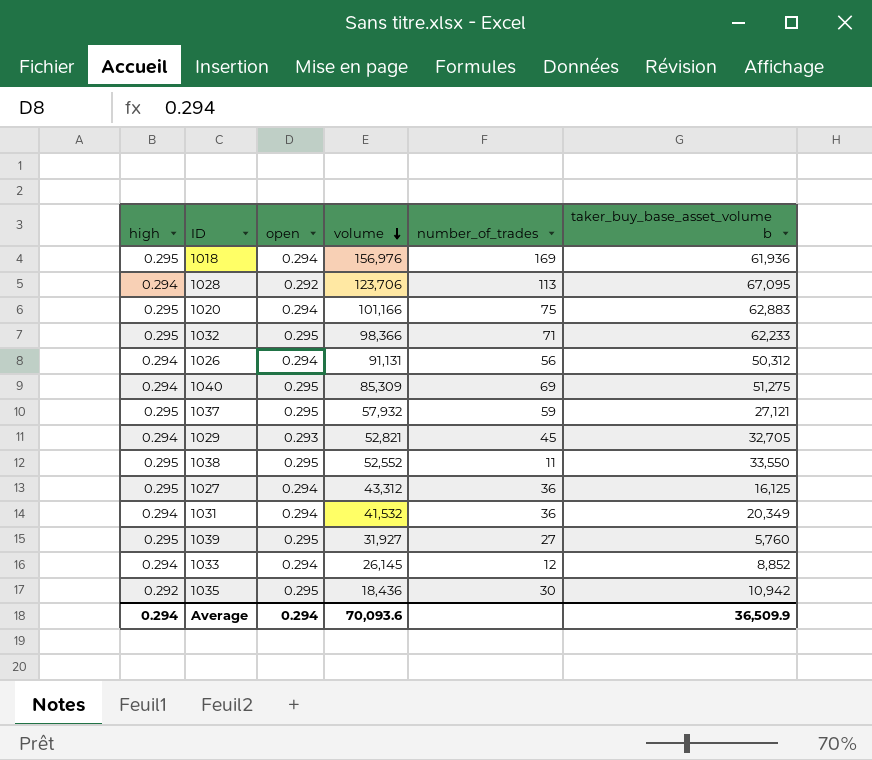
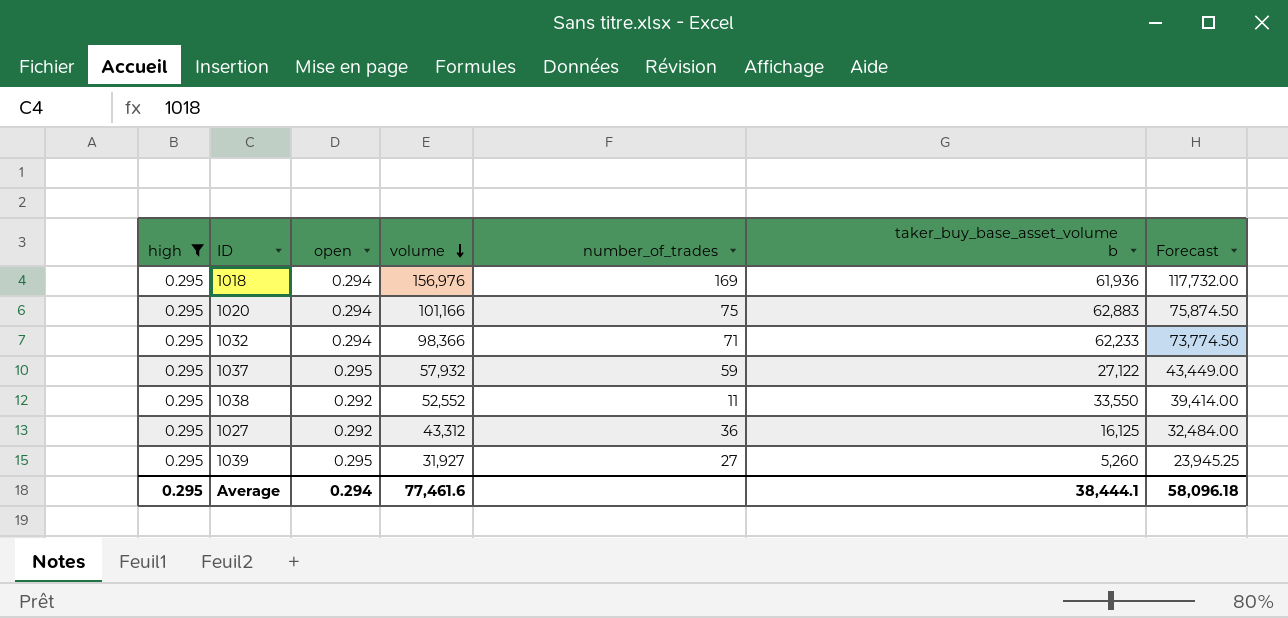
filter: none -> high = 0.295
column Forecast | formula: none -> [volume] * 0.75
1032 | open: 0.295 -> 0.294
1037 | taker_buy_base_asset_volume b: 27,121 -> 27,122
1038 | open: 0.295 -> 0.292
1027 | open: 0.294 -> 0.292
1039 | taker_buy_base_asset_volume b: 5,760 -> 5,260
Average | high: 0.294 -> 0.295
Average | volume: 70,093.6 -> 77,461.6
Average | taker_buy_base_asset_volume b: 36,509.9 -> 38,444.1

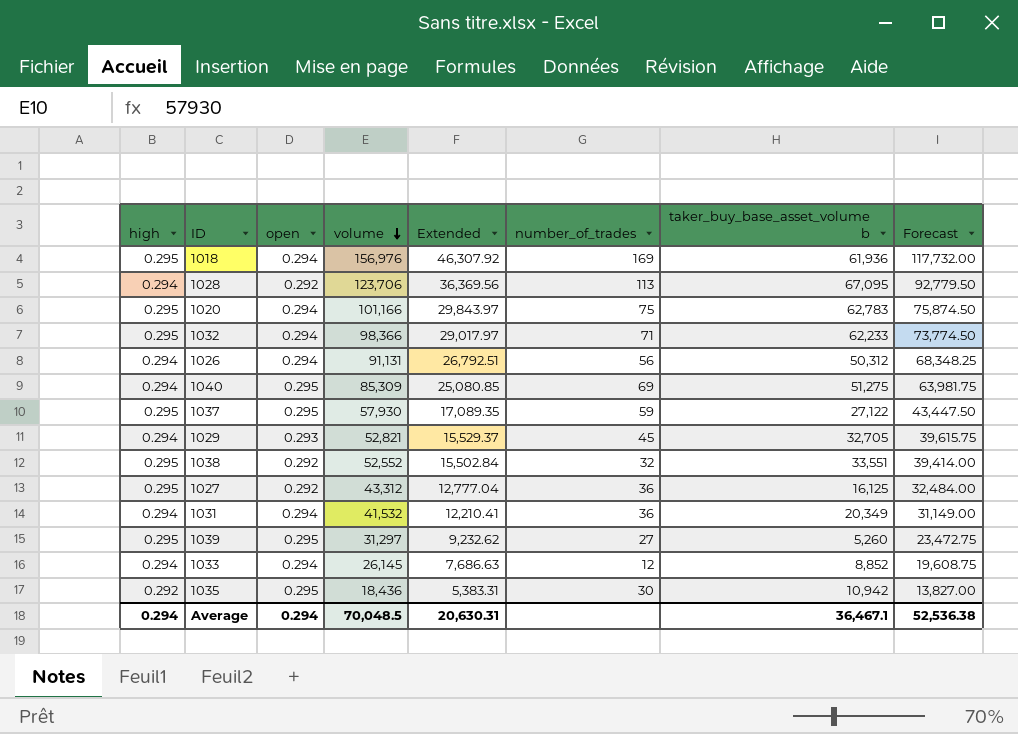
filter: high = 0.295 -> none
column Extended | formula: none -> [high] * [volume]
1020 | taker_buy_base_asset_volume b: 62,883 -> 62,783
1037 | volume: 57,932 -> 57,930
1037 | Forecast: 43,449.00 -> 43,447.50
1038 | number_of_trades: 11 -> 32
1038 | taker_buy_base_asset_volume b: 33,550 -> 33,551
1039 | volume: 31,927 -> 31,297
1039 | Forecast: 23,945.25 -> 23,472.75
Average | high: 0.295 -> 0.294
Average | volume: 77,461.6 -> 70,048.5
Average | taker_buy_base_asset_volume b: 38,444.1 -> 36,467.1
Average | Forecast: 58,096.18 -> 52,536.38

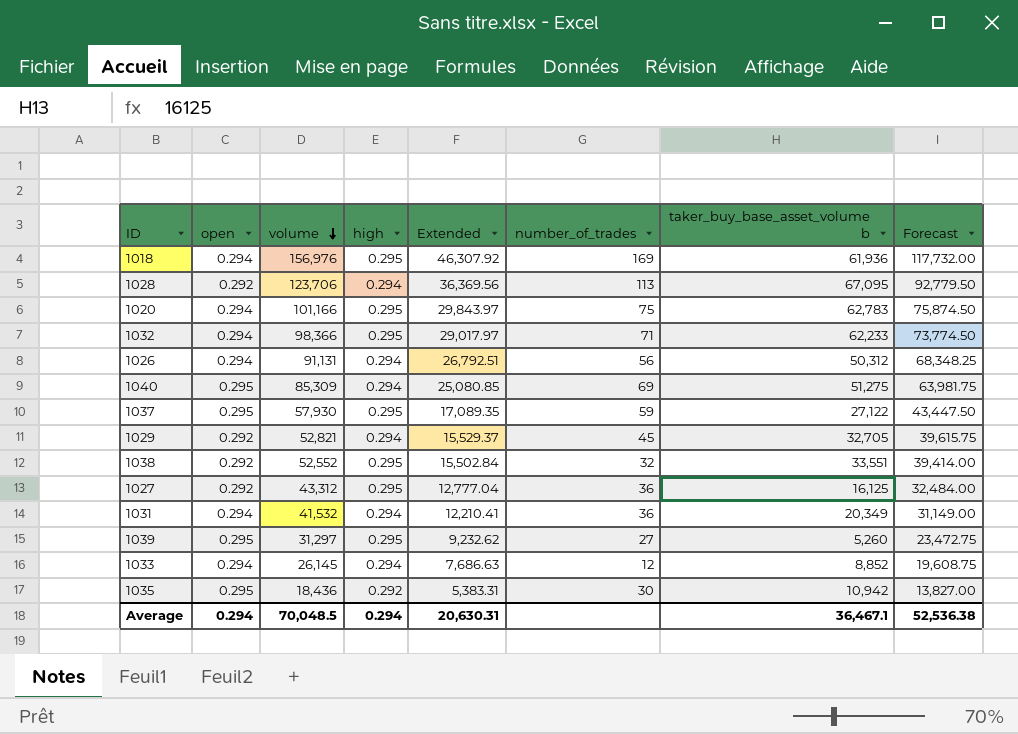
column high | position: 1 -> 4
1029 | open: 0.293 -> 0.292

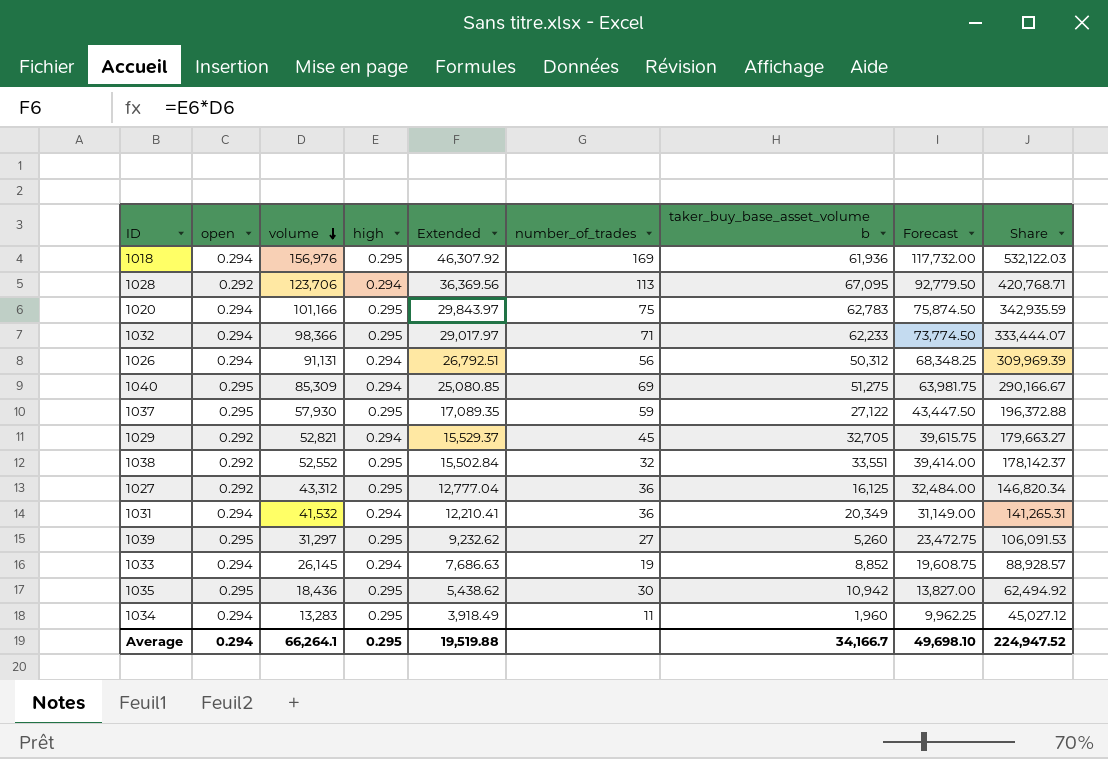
column Share | formula: none -> [volume] / [high]
1033 | number_of_trades: 12 -> 19
1035 | high: 0.292 -> 0.295
1035 | Extended: 5,383.31 -> 5,438.62
row 1034: none -> 0.294 | 13,283 | 0.295 | 3,918.49 | 11 | 1,960 | 9,962.25 | 45,027.12
Average | volume: 70,048.5 -> 66,264.1
Average | high: 0.294 -> 0.295
Average | Extended: 20,630.31 -> 19,519.88
Average | taker_buy_base_asset_volume b: 36,467.1 -> 34,166.7
Average | Forecast: 52,536.38 -> 49,698.10

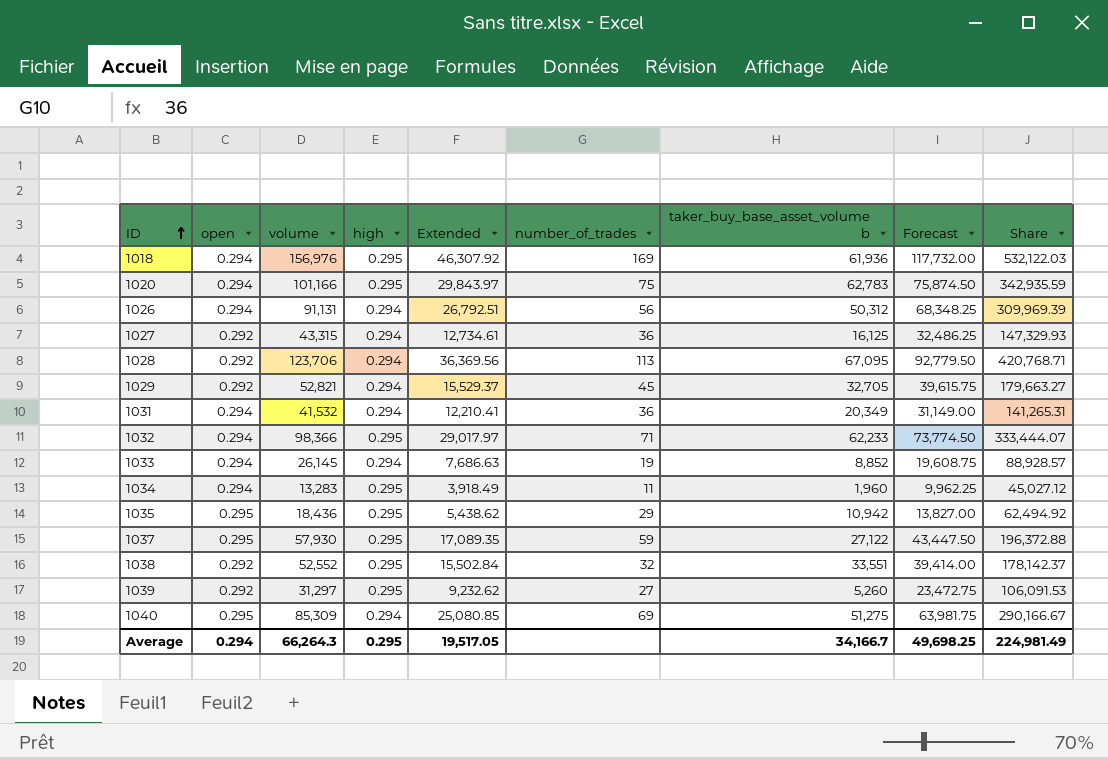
row order: volume descending -> ID ascending
1027 | volume: 43,312 -> 43,315
1027 | high: 0.295 -> 0.294
1027 | Extended: 12,777.04 -> 12,734.61
1027 | Forecast: 32,484.00 -> 32,486.25
1027 | Share: 146,820.34 -> 147,329.93
1035 | number_of_trades: 30 -> 29
1039 | open: 0.295 -> 0.292
Average | volume: 66,264.1 -> 66,264.3
Average | Extended: 19,519.88 -> 19,517.05
Average | Forecast: 49,698.10 -> 49,698.25
Average | Share: 224,947.52 -> 224,981.49

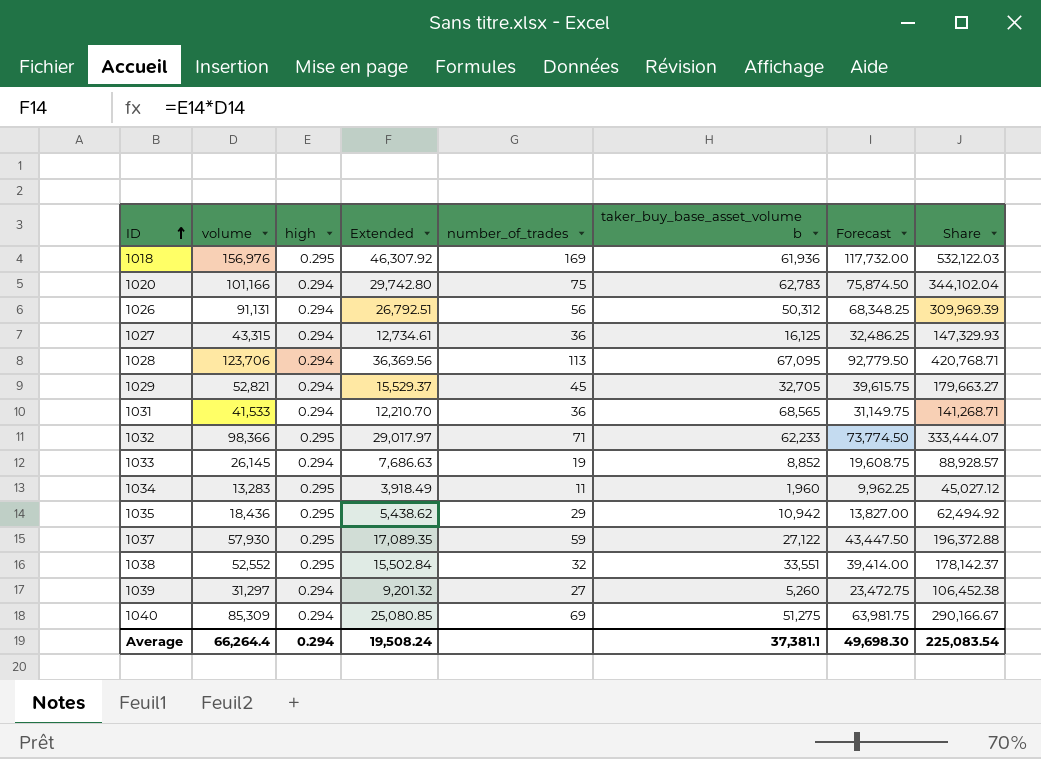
column open | position: 2 -> none
1020 | high: 0.295 -> 0.294
1020 | Extended: 29,843.97 -> 29,742.80
1020 | Share: 342,935.59 -> 344,102.04
1031 | volume: 41,532 -> 41,533
1031 | Extended: 12,210.41 -> 12,210.70
1031 | taker_buy_base_asset_volume b: 20,349 -> 68,565
1031 | Forecast: 31,149.00 -> 31,149.75
1031 | Share: 141,265.31 -> 141,268.71
1039 | high: 0.295 -> 0.294
1039 | Extended: 9,232.62 -> 9,201.32
1039 | Share: 106,091.53 -> 106,452.38
Average | volume: 66,264.3 -> 66,264.4
Average | high: 0.295 -> 0.294
Average | Extended: 19,517.05 -> 19,508.24
Average | taker_buy_base_asset_volume b: 34,166.7 -> 37,381.1
Average | Forecast: 49,698.25 -> 49,698.30
Average | Share: 224,981.49 -> 225,083.54

